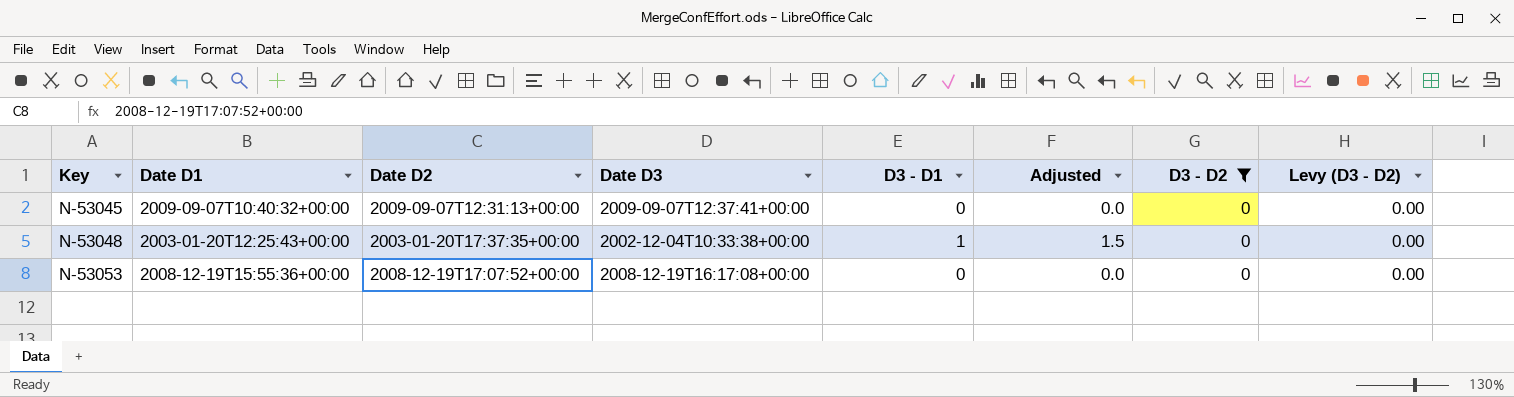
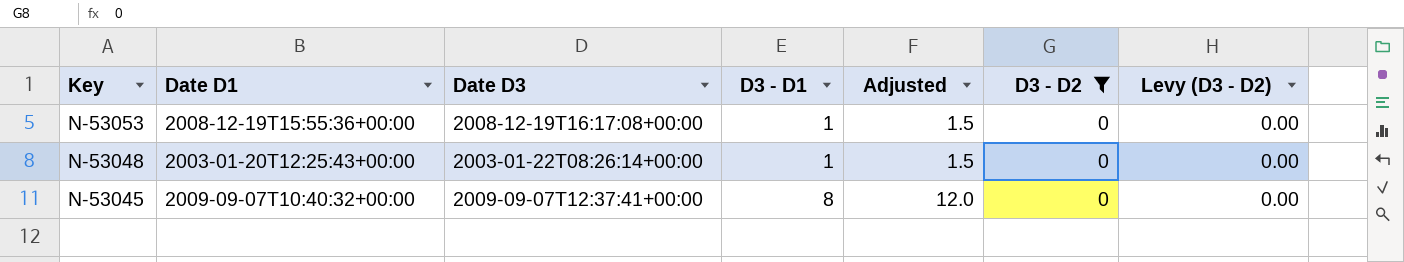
row order: Key ascending -> Key descending
column Date D2 | position: 3 -> none
N-53053 | D3 - D1: 0 -> 1
N-53053 | Adjusted: 0.0 -> 1.5
N-53048 | Date D3: 2002-12-04T10:33:38+00:00 -> 2003-01-22T08:26:14+00:00
N-53045 | D3 - D1: 0 -> 8
N-53045 | Adjusted: 0.0 -> 12.0

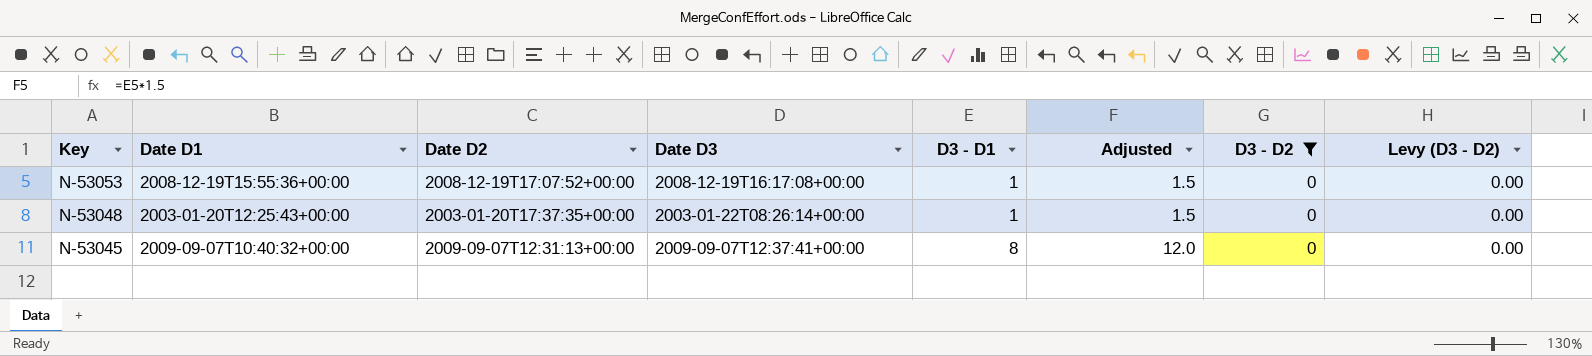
column Date D2 | position: none -> 3

